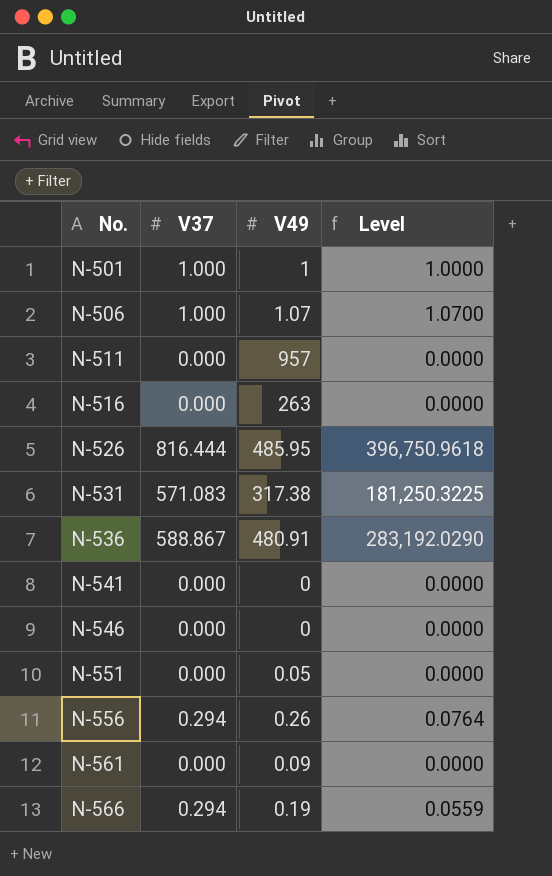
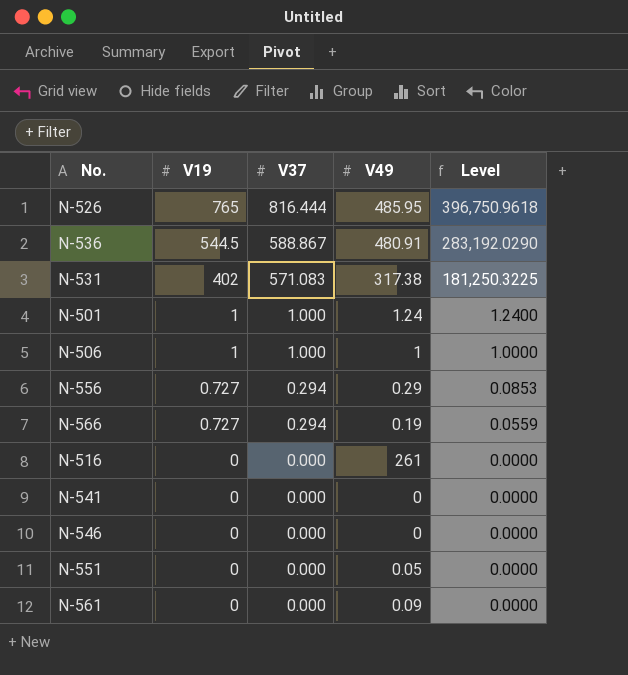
row order: No. ascending -> V19 descending
column V19 | position: none -> 2
row N-511: 0.000 | 957 | 0.0000 -> none
N-501 | V49: 1 -> 1.24
N-501 | Level: 1.0000 -> 1.2400
N-506 | V49: 1.07 -> 1
N-506 | Level: 1.0700 -> 1.0000
N-556 | V49: 0.26 -> 0.29
N-556 | Level: 0.0764 -> 0.0853
N-516 | V49: 263 -> 261

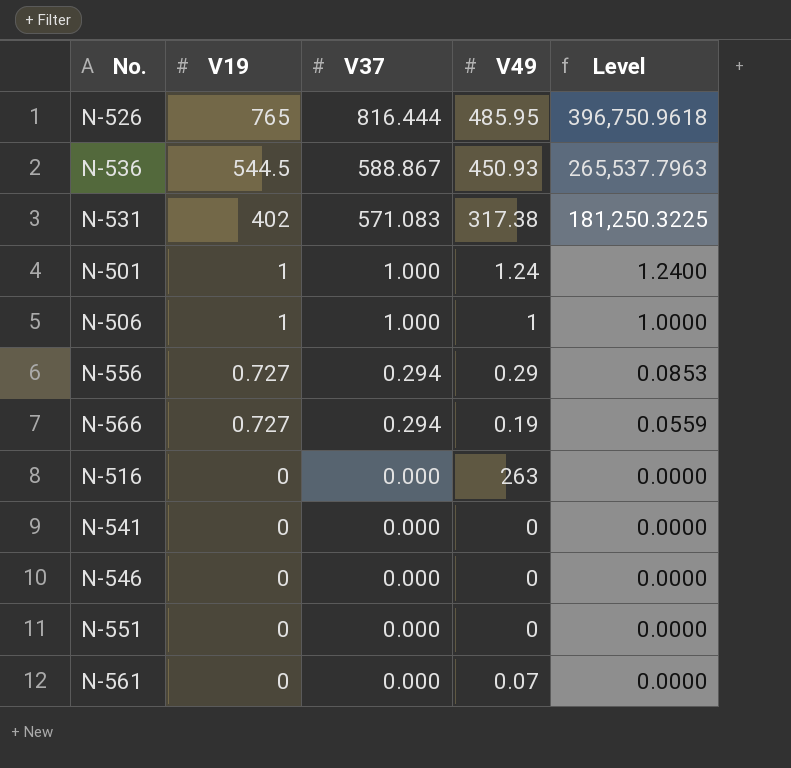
N-536 | V49: 480.91 -> 450.93
N-536 | Level: 283,192.0290 -> 265,537.7963
N-516 | V49: 261 -> 263
N-551 | V49: 0.05 -> 0
N-561 | V49: 0.09 -> 0.07

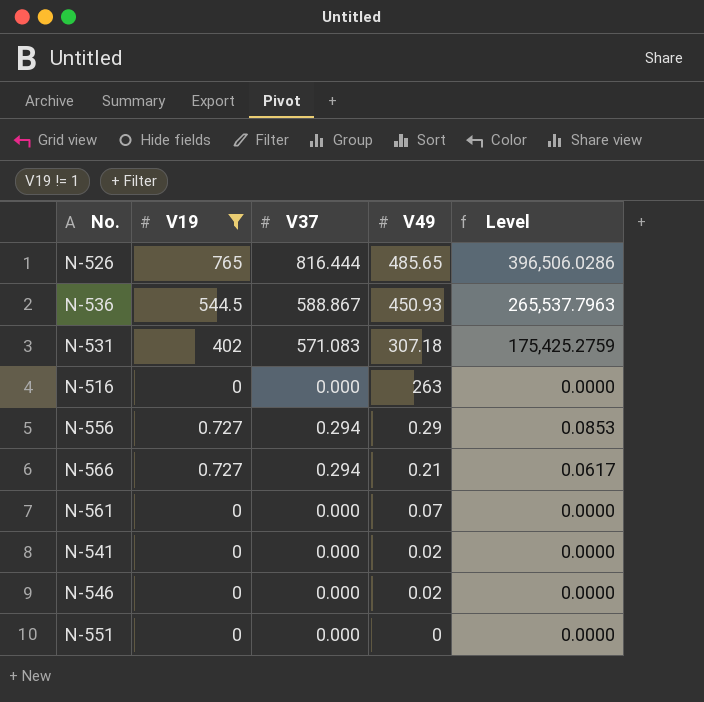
filter: none -> V19 != 1
row order: V19 descending -> V49 descending
N-526 | V49: 485.95 -> 485.65
N-526 | Level: 396,750.9618 -> 396,506.0286
N-531 | V49: 317.38 -> 307.18
N-531 | Level: 181,250.3225 -> 175,425.2759
N-566 | V49: 0.19 -> 0.21
N-566 | Level: 0.0559 -> 0.0617
N-541 | V49: 0 -> 0.02
N-546 | V49: 0 -> 0.02

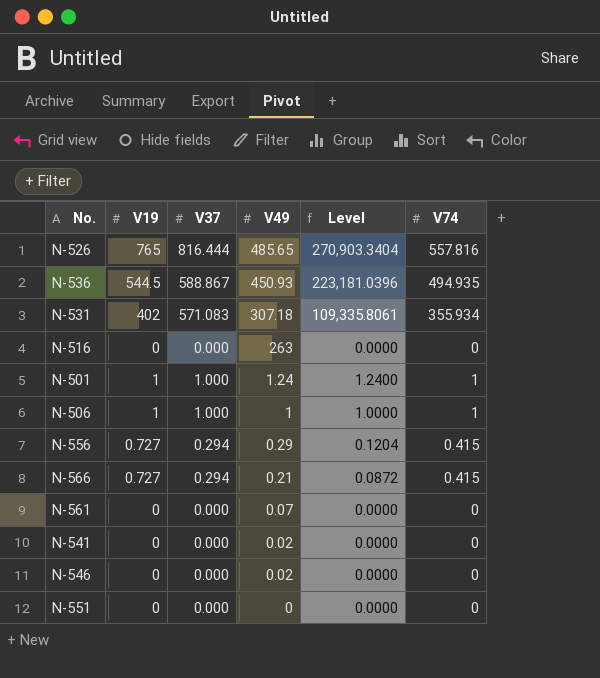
filter: V19 != 1 -> none
column Level | formula: [V37] * [V49] -> [V49] * [V74]
column V74 | position: none -> 6

